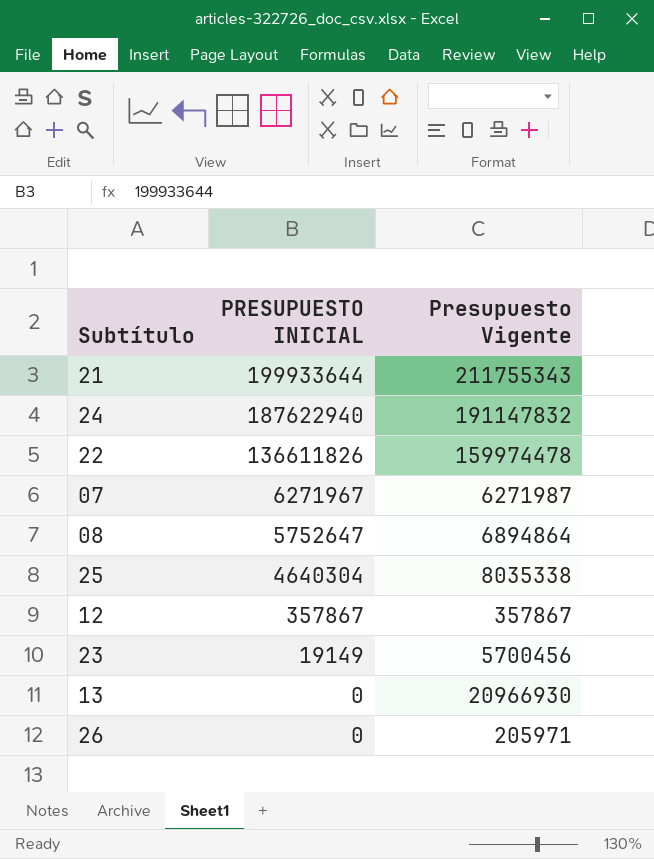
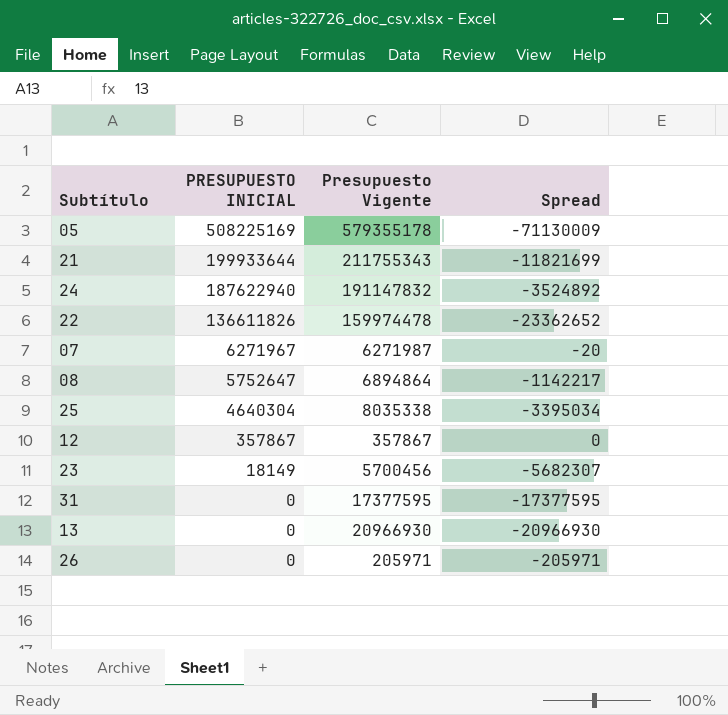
column Spread | formula: none -> [PRESUPUESTO INICIAL] - [Presupuesto Vigente]
row 05: none -> 508225169 | 579355178 | -71130009
23 | PRESUPUESTO INICIAL: 19149 -> 18149
row 31: none -> 0 | 17377595 | -17377595

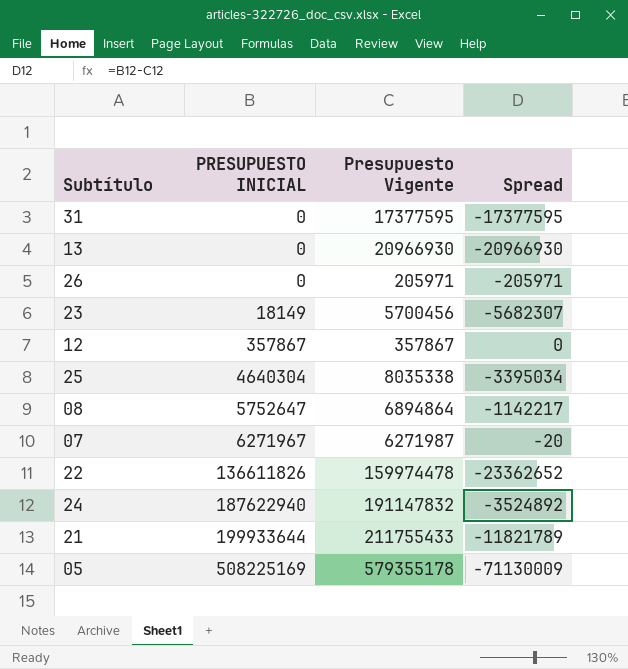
row order: PRESUPUESTO INICIAL descending -> PRESUPUESTO INICIAL ascending
21 | Presupuesto Vigente: 211755343 -> 211755433
21 | Spread: -11821699 -> -11821789

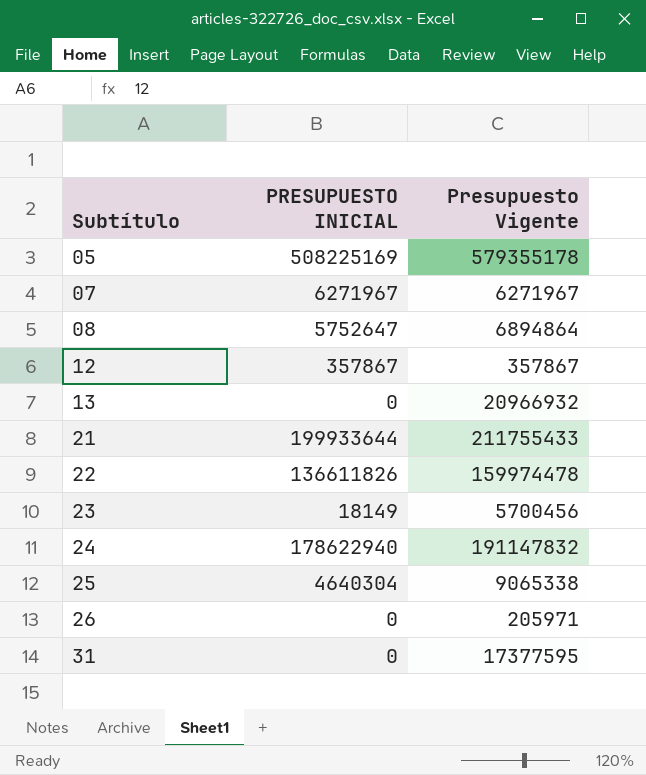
row order: PRESUPUESTO INICIAL ascending -> Subtítulo ascending
column Spread | formula: [PRESUPUESTO INICIAL] - [Presupuesto Vigente] -> none
07 | Presupuesto Vigente: 6271987 -> 6271967
13 | Presupuesto Vigente: 20966930 -> 20966932
24 | PRESUPUESTO INICIAL: 187622940 -> 178622940
25 | Presupuesto Vigente: 8035338 -> 9065338

